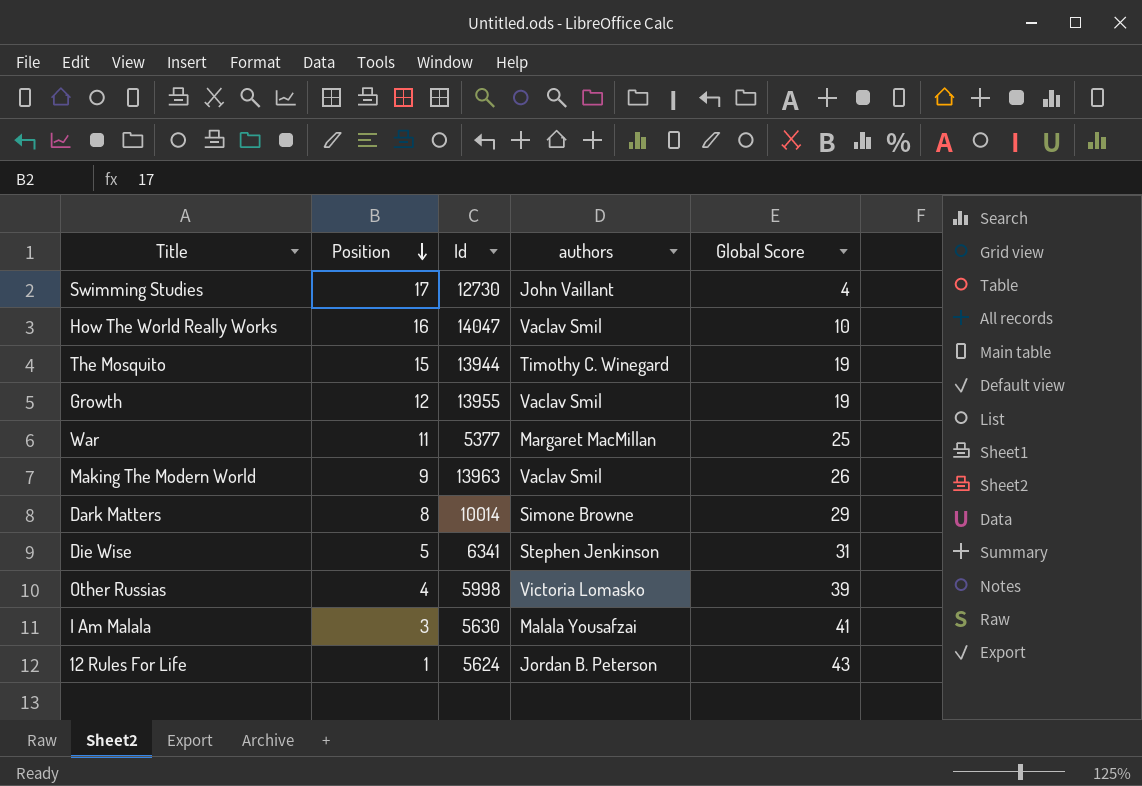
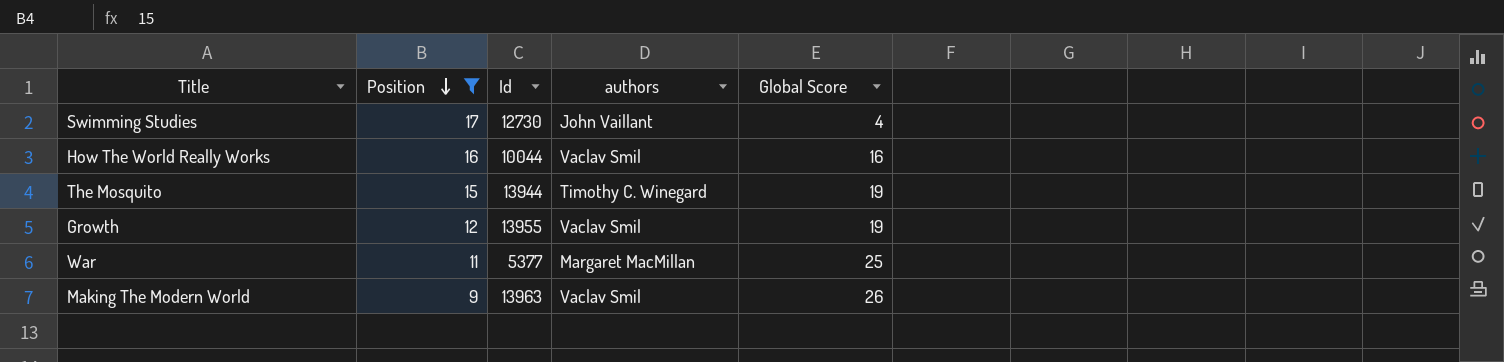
filter: none -> Position >= 9
How The World Really Works | Id: 14047 -> 10044
How The World Really Works | Global Score: 10 -> 16

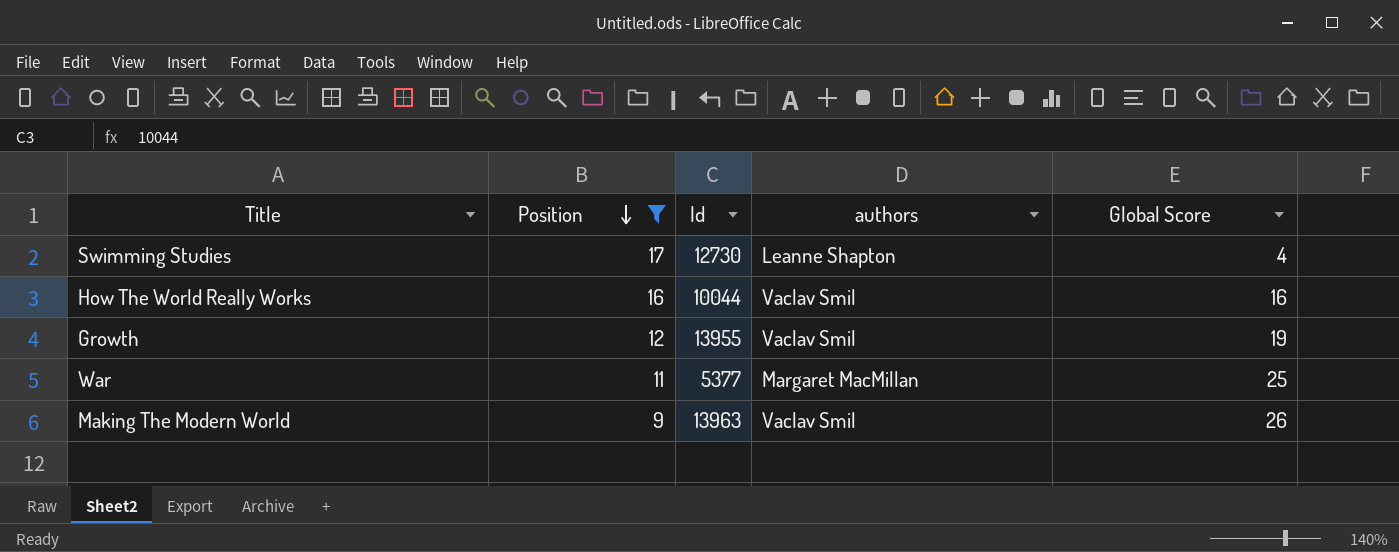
row The Mosquito: 15 | 13944 | Timothy C. Winegard | 19 -> none
Swimming Studies | authors: John Vaillant -> Leanne Shapton

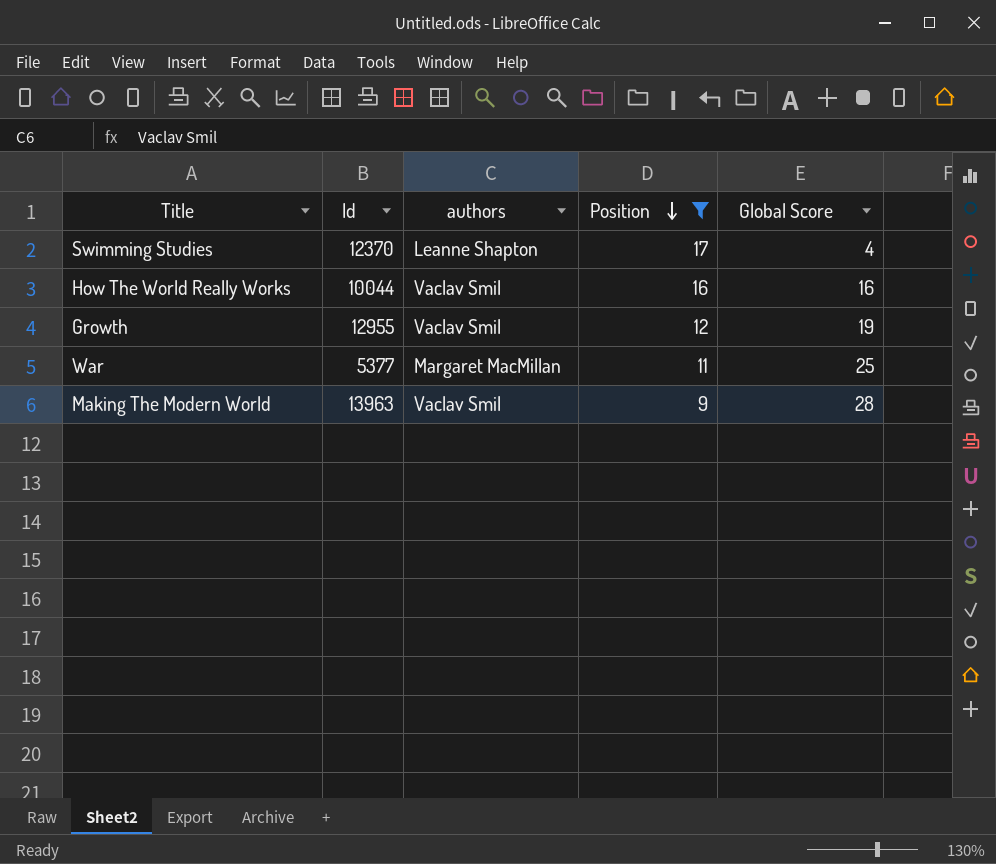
column Position | position: 2 -> 4
Swimming Studies | Id: 12730 -> 12370
Growth | Id: 13955 -> 12955
Making The Modern World | Global Score: 26 -> 28

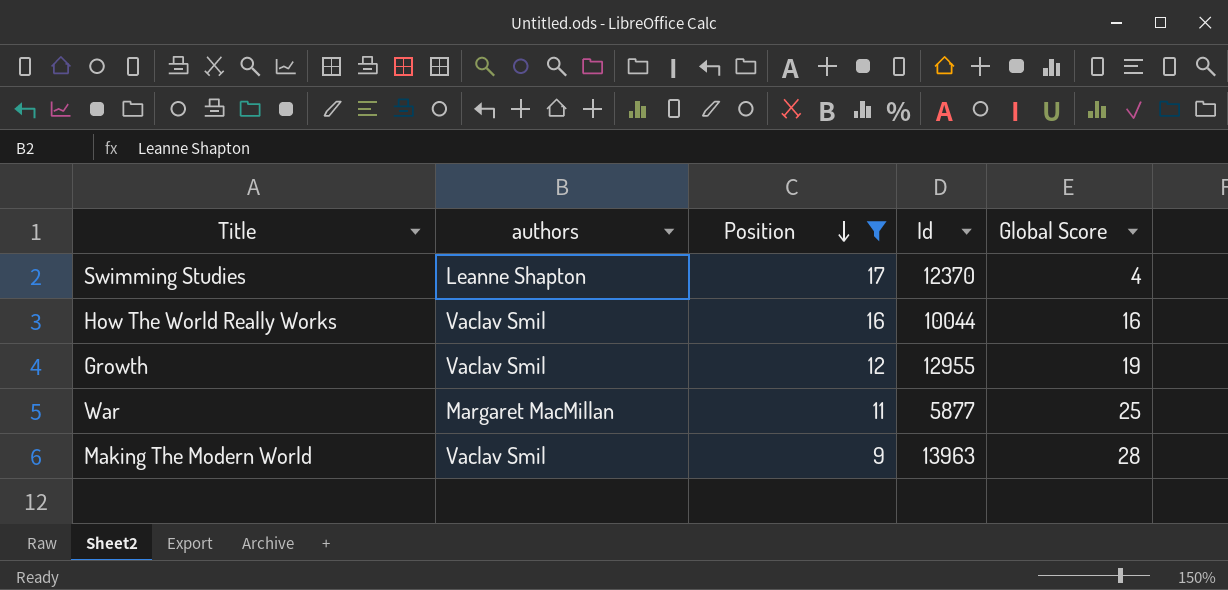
column Id | position: 2 -> 4
War | Id: 5377 -> 5877

